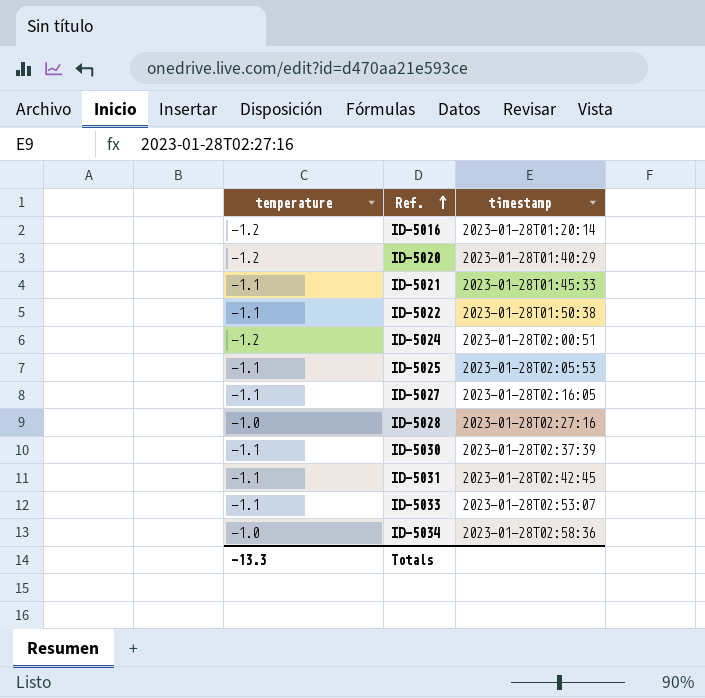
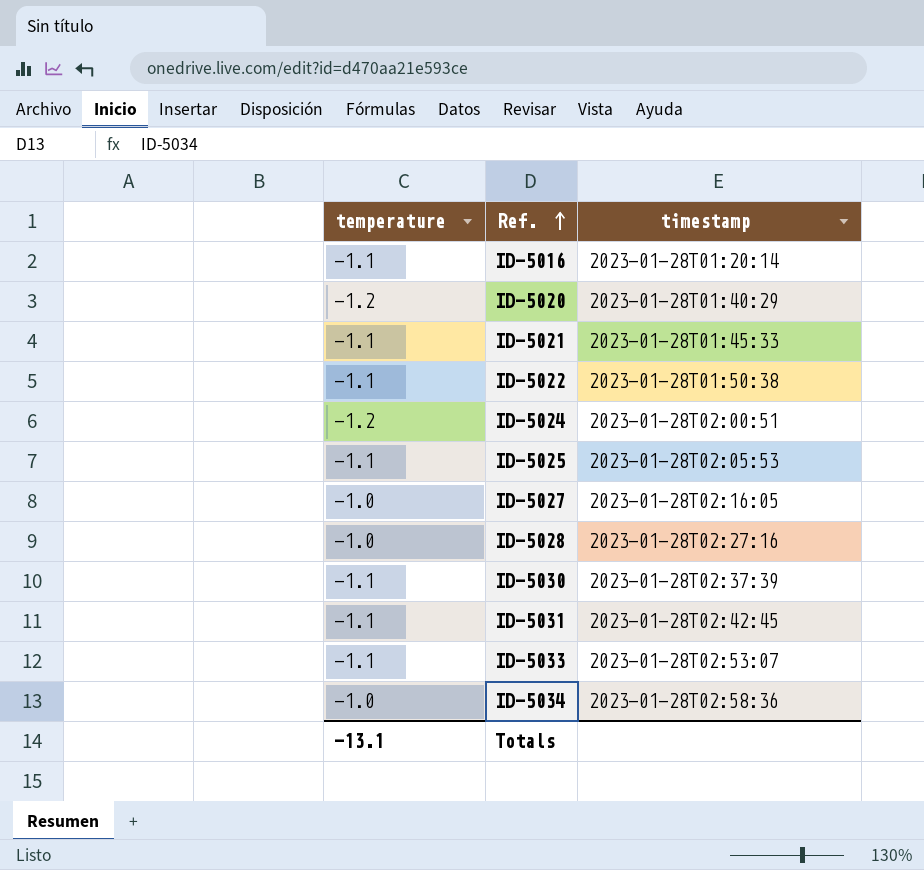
ID-5016 | temperature: -1.2 -> -1.1
ID-5027 | temperature: -1.1 -> -1.0
Totals | temperature: -13.3 -> -13.1

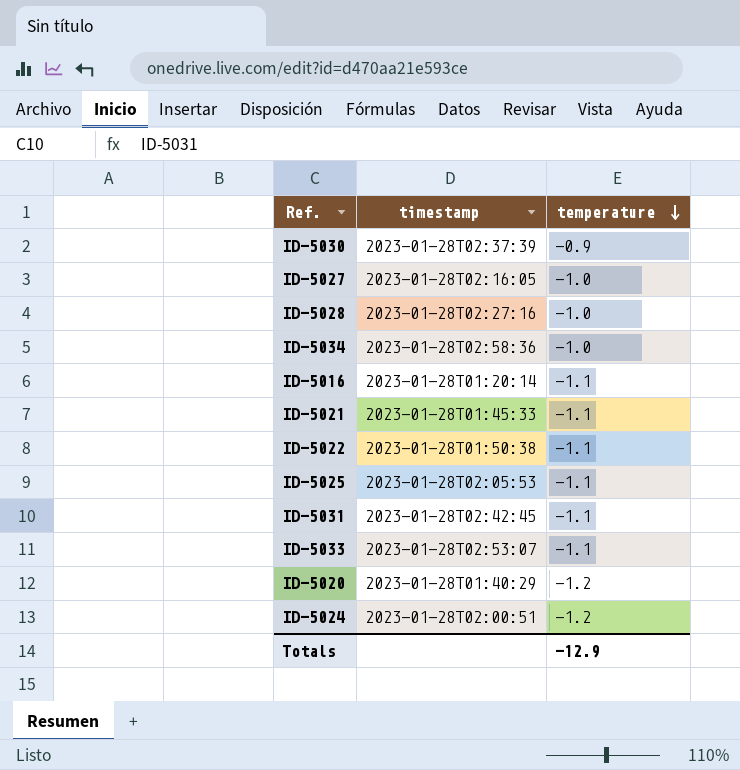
row order: Ref. ascending -> temperature descending
column temperature | position: 1 -> 3
ID-5030 | temperature: -1.1 -> -0.9
Totals | temperature: -13.1 -> -12.9

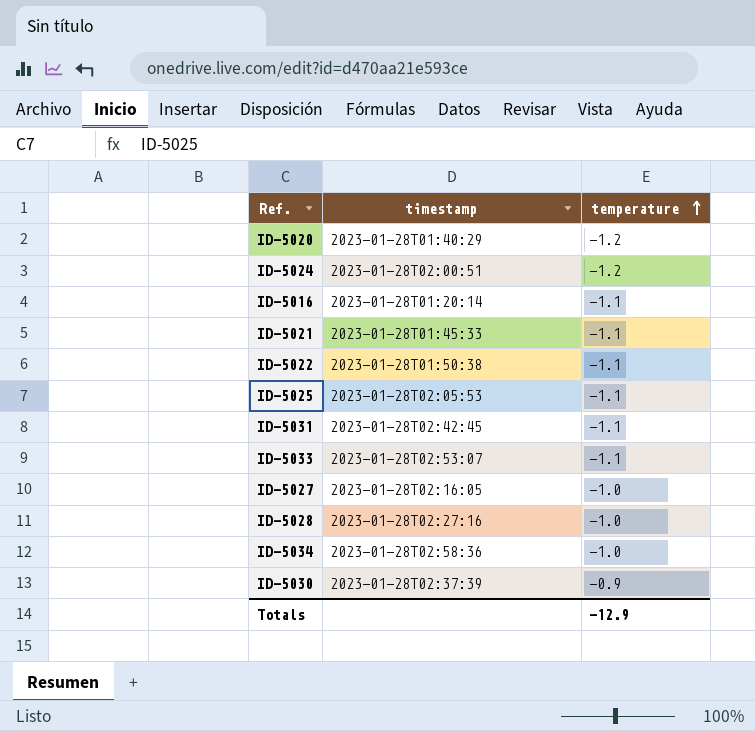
row order: temperature descending -> temperature ascending

